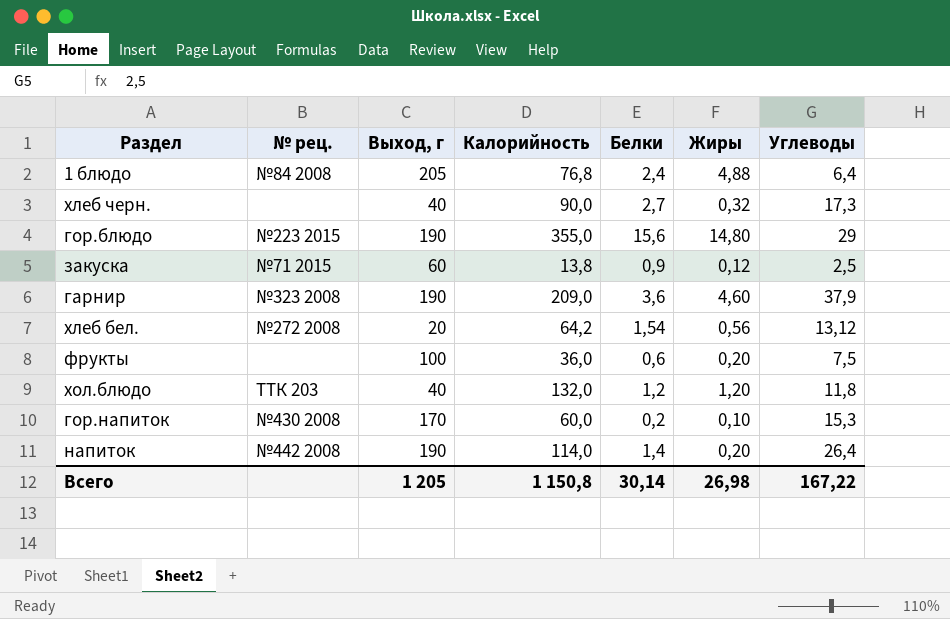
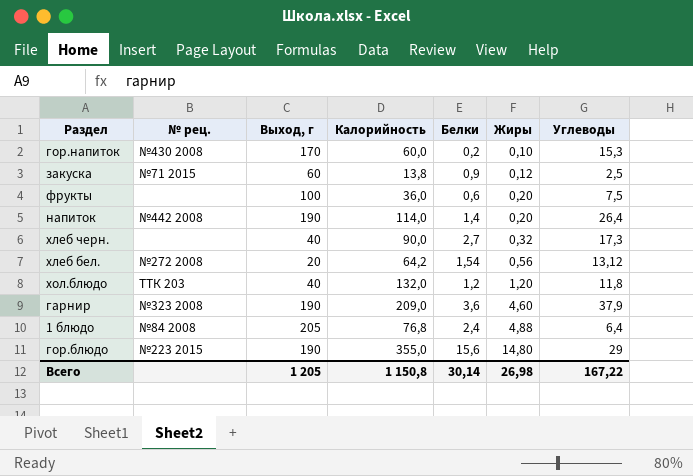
row order: none -> Жиры ascending

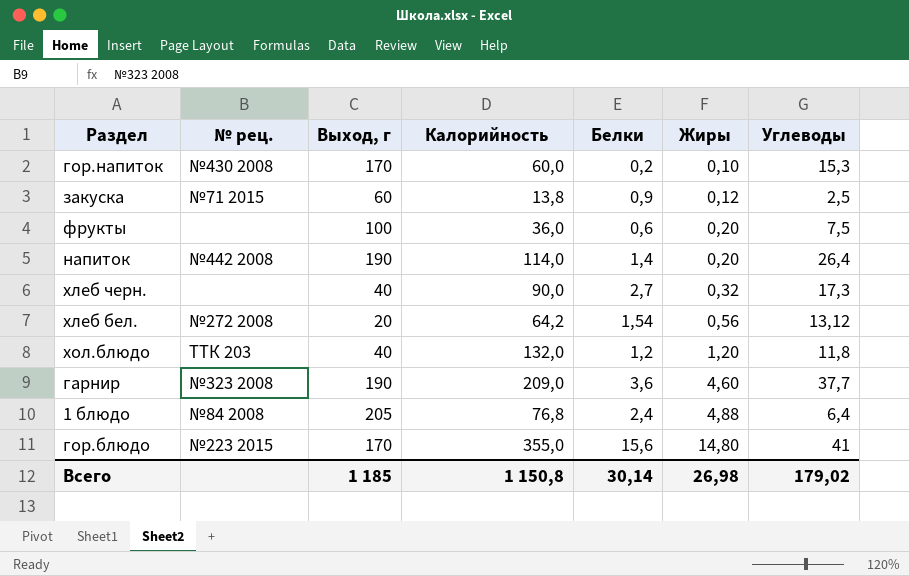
гарнир | Углеводы: 37,9 -> 37,7
гор.блюдо | Выход, г: 190 -> 170
гор.блюдо | Углеводы: 29 -> 41
Всего | Выход, г: 1 205 -> 1 185
Всего | Углеводы: 167,22 -> 179,02

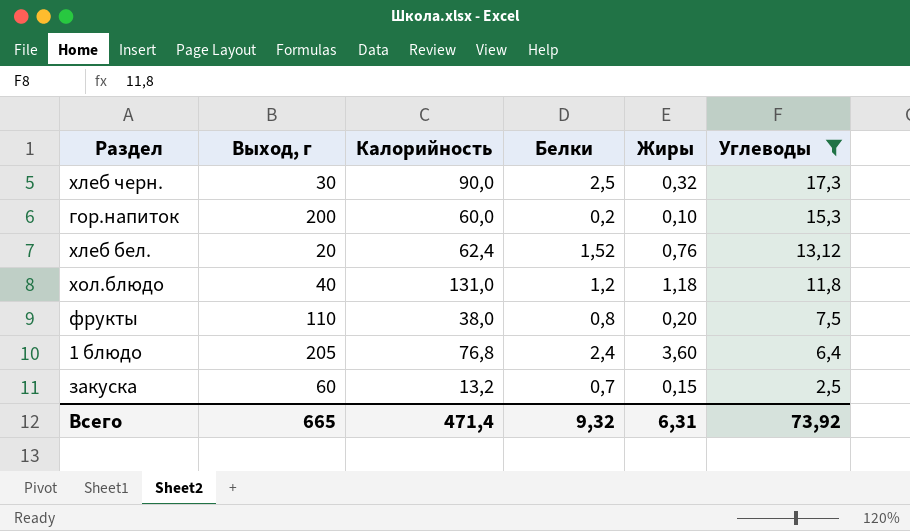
filter: none -> Углеводы <= 17,3
row order: Жиры ascending -> Углеводы descending
column № рец. | position: 2 -> none
хлеб черн. | Выход, г: 40 -> 30
хлеб черн. | Белки: 2,7 -> 2,5
гор.напиток | Выход, г: 170 -> 200
хлеб бел. | Калорийность: 64,2 -> 62,4
хлеб бел. | Белки: 1,54 -> 1,52
хлеб бел. | Жиры: 0,56 -> 0,76
хол.блюдо | Калорийность: 132,0 -> 131,0
хол.блюдо | Жиры: 1,20 -> 1,18
фрукты | Выход, г: 100 -> 110
фрукты | Калорийность: 36,0 -> 38,0
фрукты | Белки: 0,6 -> 0,8
1 блюдо | Жиры: 4,88 -> 3,60
закуска | Калорийность: 13,8 -> 13,2
закуска | Белки: 0,9 -> 0,7
закуска | Жиры: 0,12 -> 0,15
Всего | Выход, г: 1 185 -> 665
Всего | Калорийность: 1 150,8 -> 471,4
Всего | Белки: 30,14 -> 9,32
Всего | Жиры: 26,98 -> 6,31
Всего | Углеводы: 179,02 -> 73,92

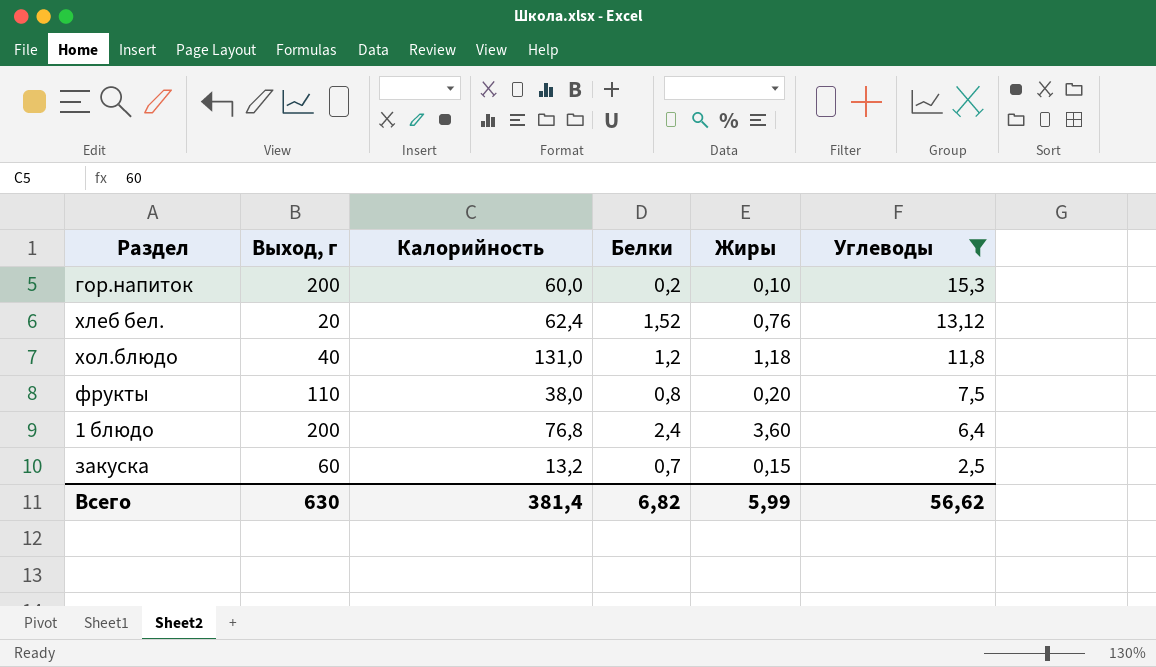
row хлеб черн.: 30 | 90,0 | 2,5 | 0,32 | 17,3 -> none
1 блюдо | Выход, г: 205 -> 200
Всего | Выход, г: 665 -> 630
Всего | Калорийность: 471,4 -> 381,4
Всего | Белки: 9,32 -> 6,82
Всего | Жиры: 6,31 -> 5,99
Всего | Углеводы: 73,92 -> 56,62

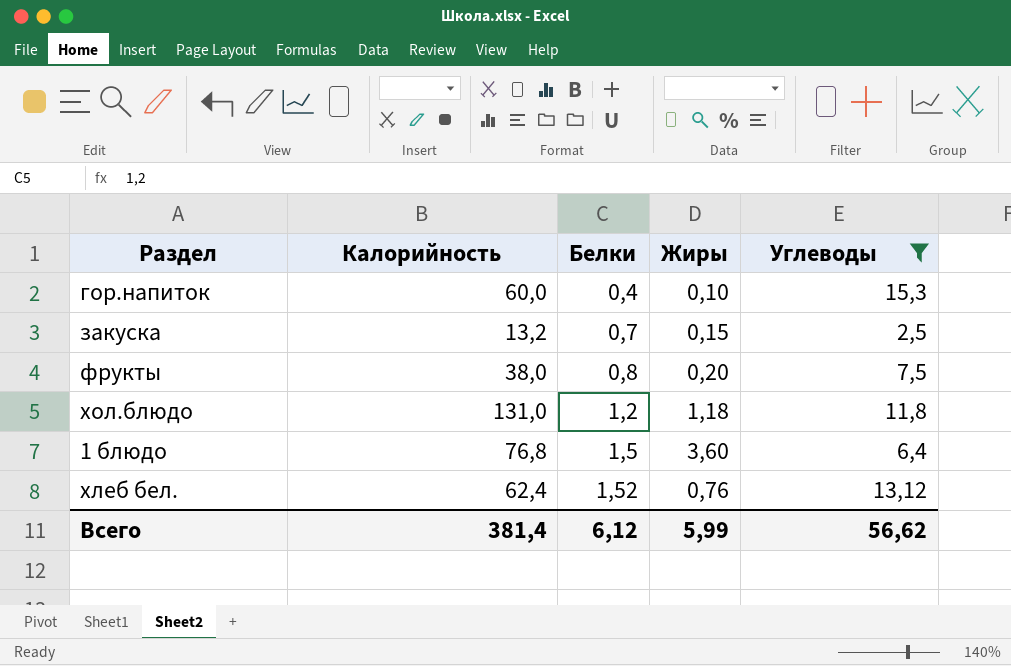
row order: Углеводы descending -> Белки ascending
column Выход, г | position: 2 -> none
гор.напиток | Белки: 0,2 -> 0,4
1 блюдо | Белки: 2,4 -> 1,5
Всего | Белки: 6,82 -> 6,12

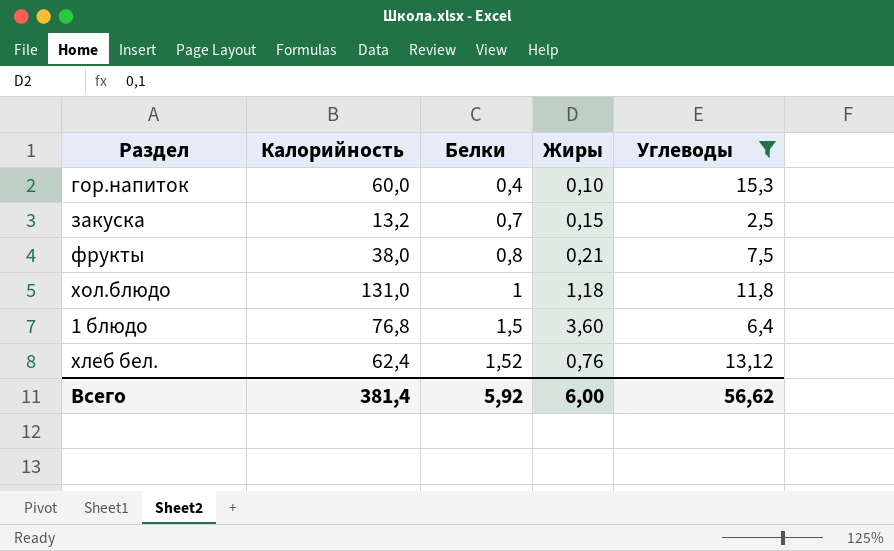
фрукты | Жиры: 0,20 -> 0,21
хол.блюдо | Белки: 1,2 -> 1
Всего | Белки: 6,12 -> 5,92
Всего | Жиры: 5,99 -> 6,00

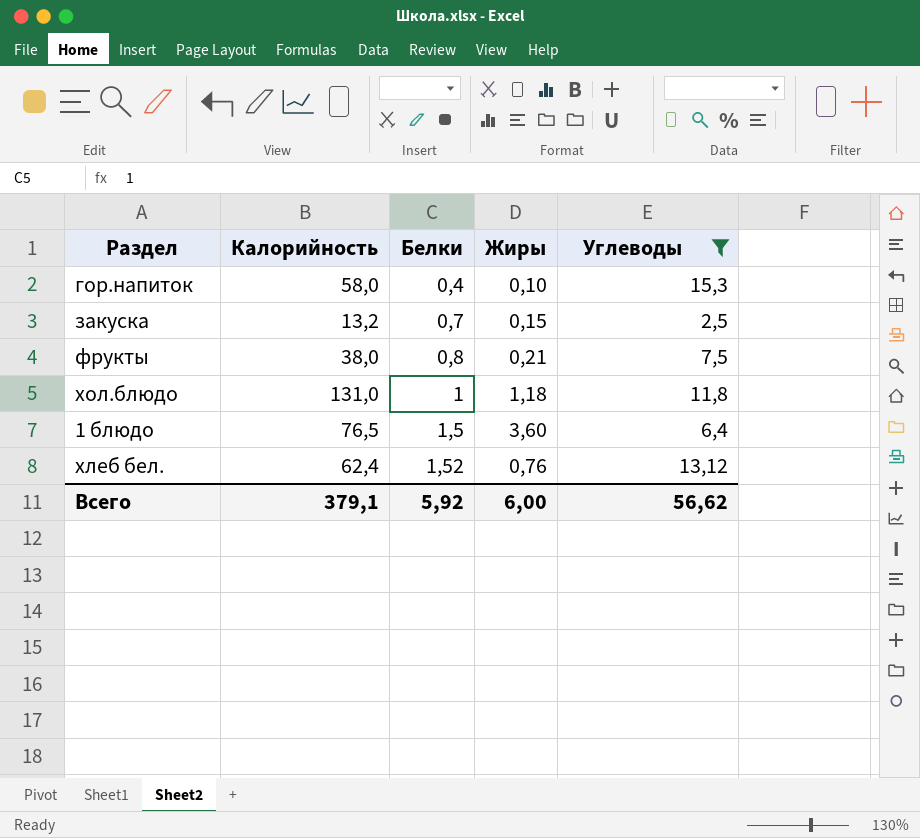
гор.напиток | Калорийность: 60,0 -> 58,0
1 блюдо | Калорийность: 76,8 -> 76,5
Всего | Калорийность: 381,4 -> 379,1

